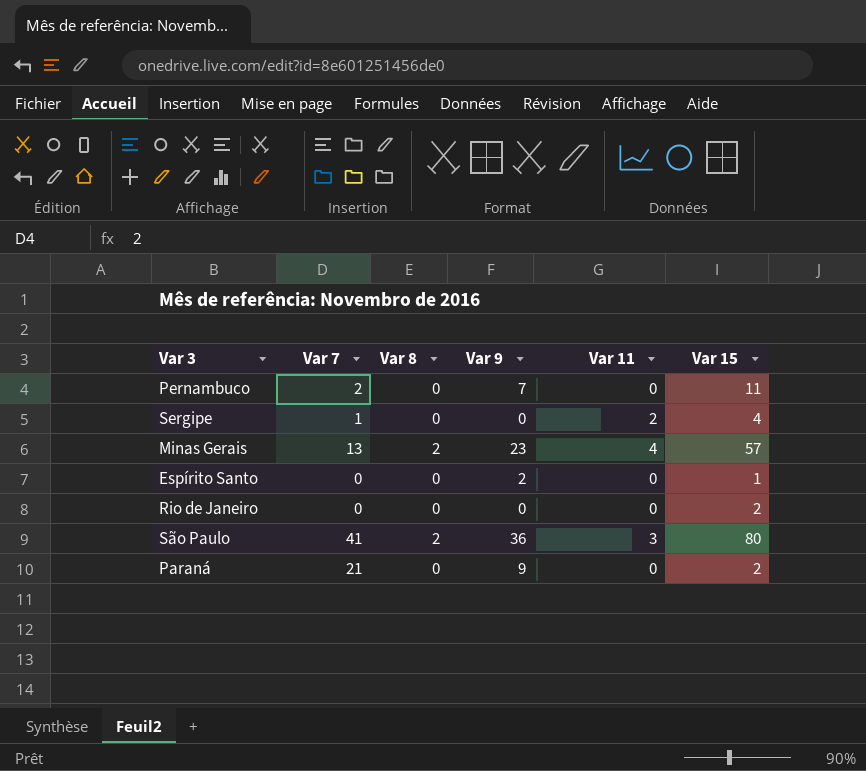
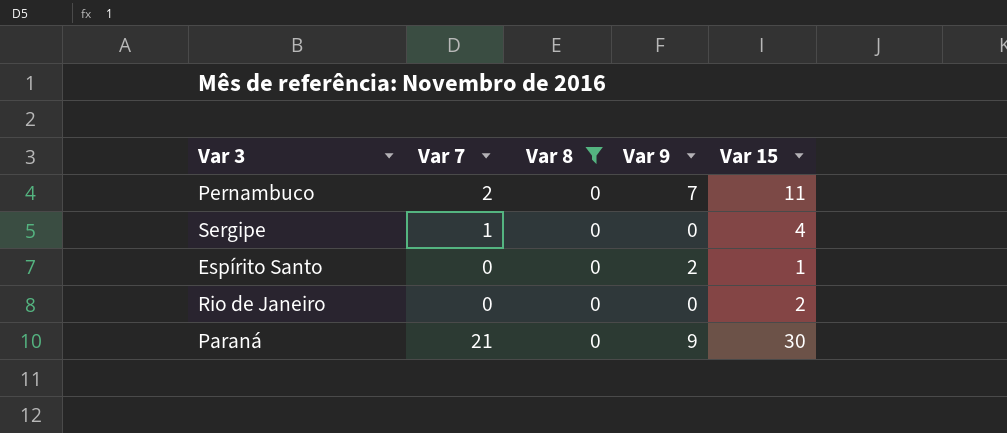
filter: none -> Var 8 = 0
column Var 11 | position: 5 -> none
Paraná | Var 15: 2 -> 30

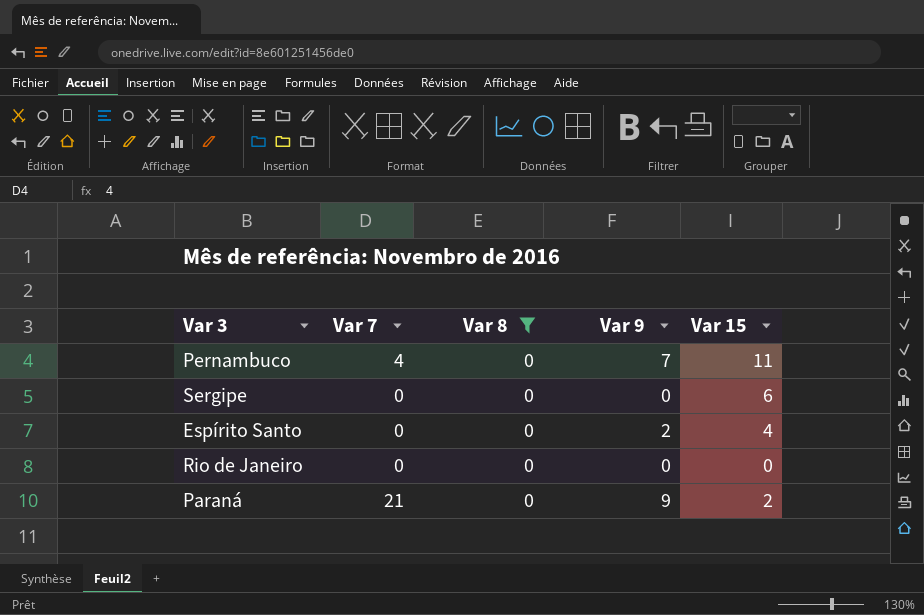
Pernambuco | Var 7: 2 -> 4
Sergipe | Var 7: 1 -> 0
Sergipe | Var 15: 4 -> 6
Espírito Santo | Var 15: 1 -> 4
Rio de Janeiro | Var 15: 2 -> 0
Paraná | Var 15: 30 -> 2

